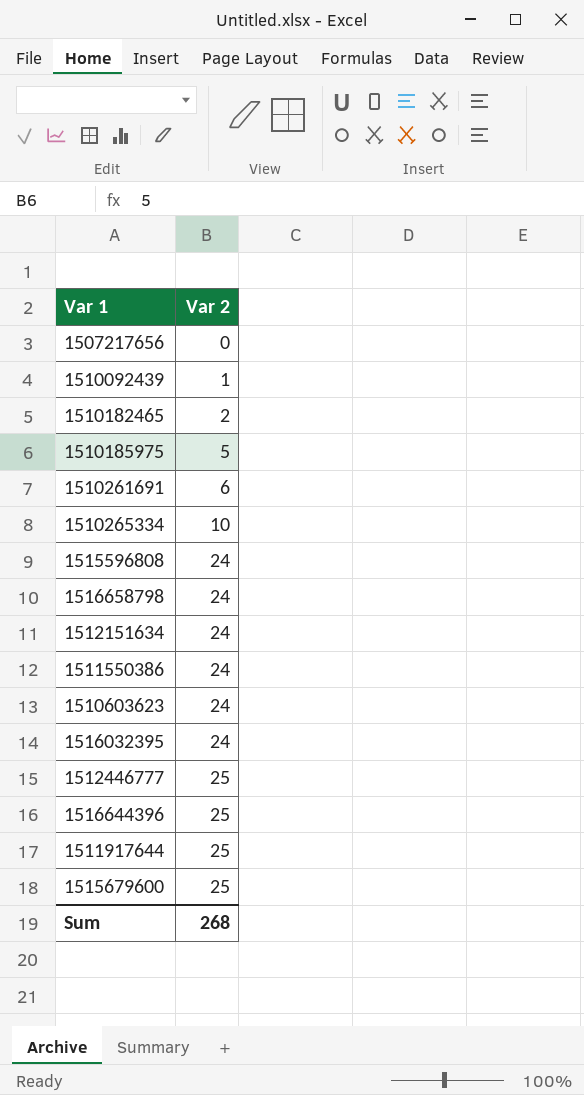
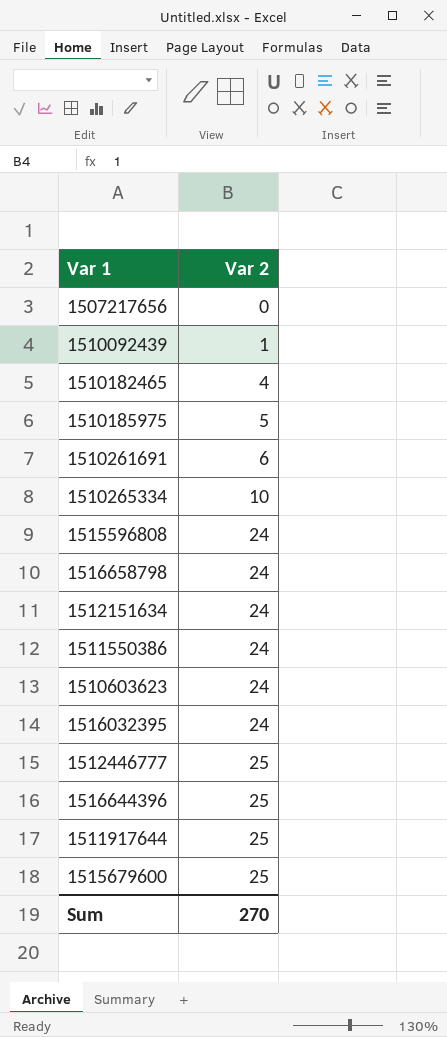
1510182465 | Var 2: 2 -> 4
Sum | Var 2: 268 -> 270

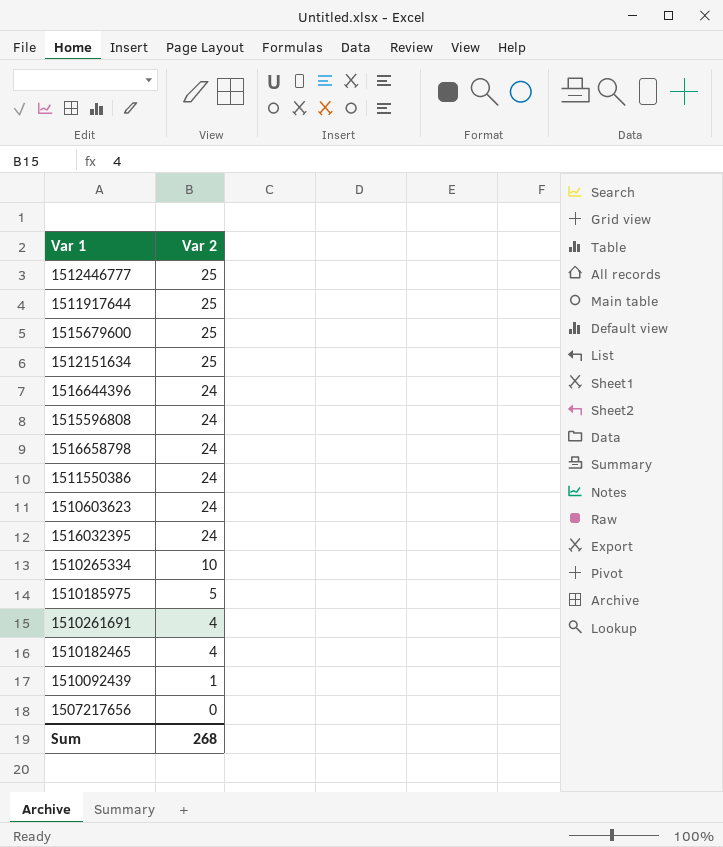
row order: Var 2 ascending -> Var 2 descending
1512151634 | Var 2: 24 -> 25
1516644396 | Var 2: 25 -> 24
1510261691 | Var 2: 6 -> 4
Sum | Var 2: 270 -> 268

